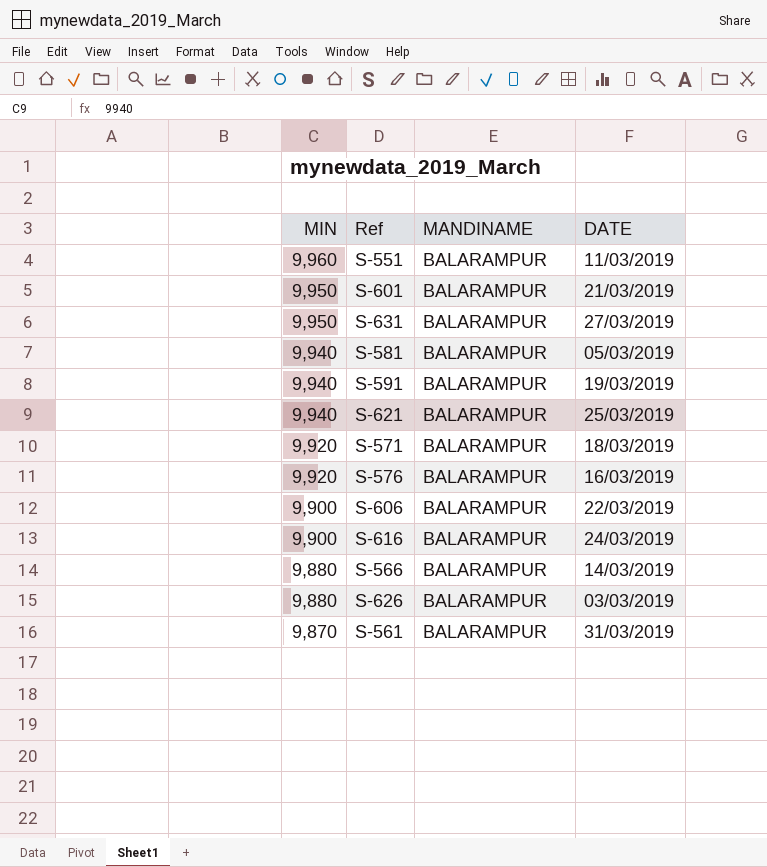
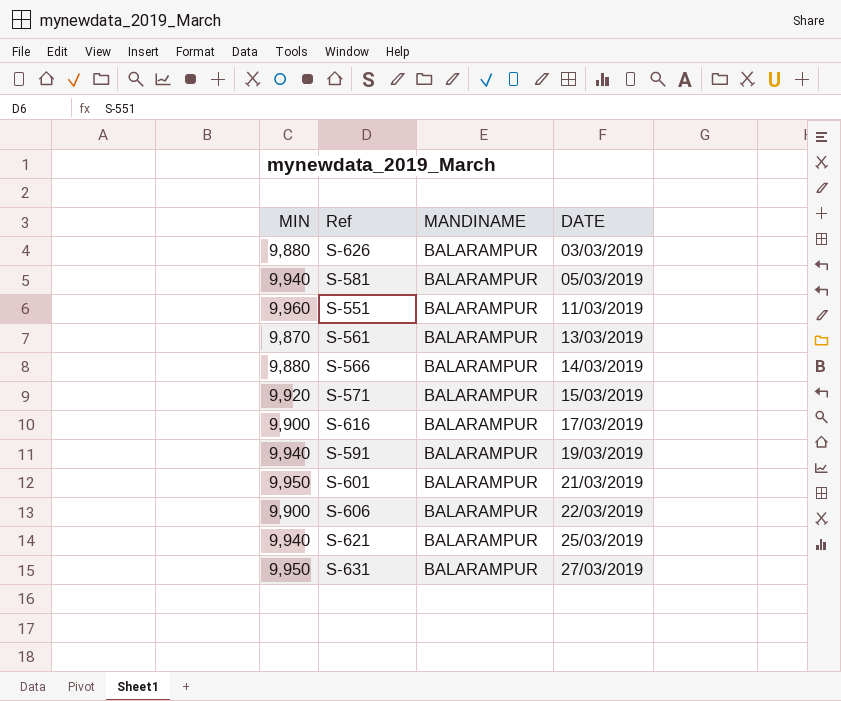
row order: MIN descending -> DATE ascending
row S-576: 9,920 | BALARAMPUR | 16/03/2019 -> none
S-561 | DATE: 31/03/2019 -> 13/03/2019
S-571 | DATE: 18/03/2019 -> 15/03/2019
S-616 | DATE: 24/03/2019 -> 17/03/2019

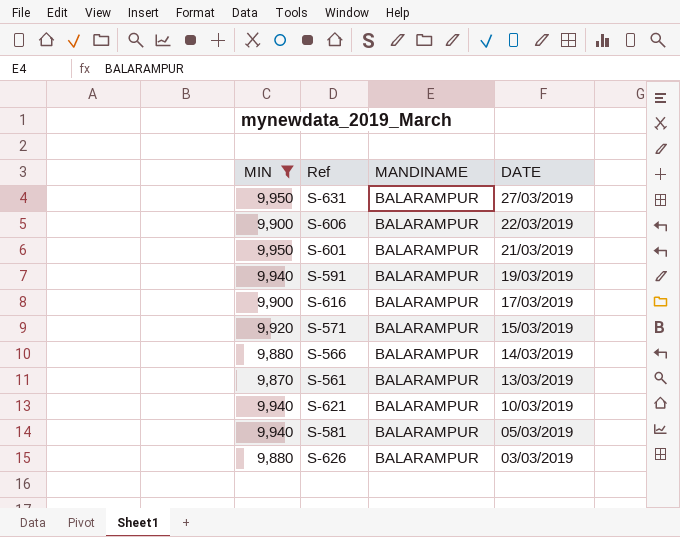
filter: none -> MIN != 9,960
row order: DATE ascending -> DATE descending
S-621 | DATE: 25/03/2019 -> 10/03/2019

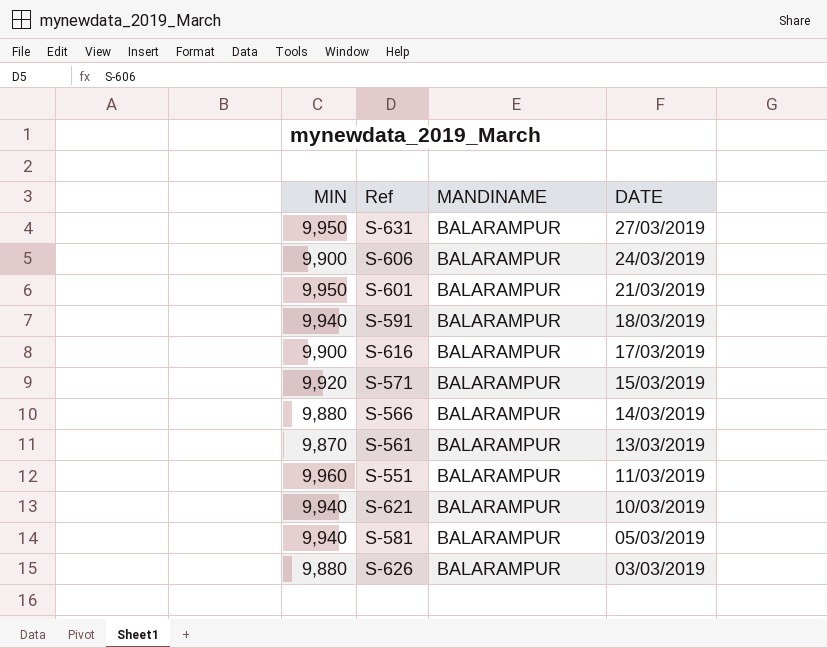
filter: MIN != 9,960 -> none
S-606 | DATE: 22/03/2019 -> 24/03/2019
S-591 | DATE: 19/03/2019 -> 18/03/2019

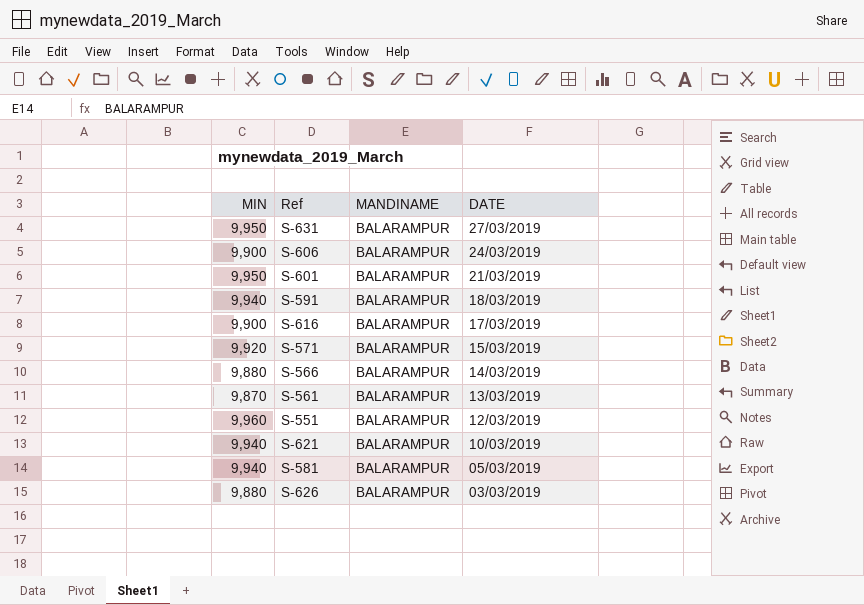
S-551 | DATE: 11/03/2019 -> 12/03/2019

